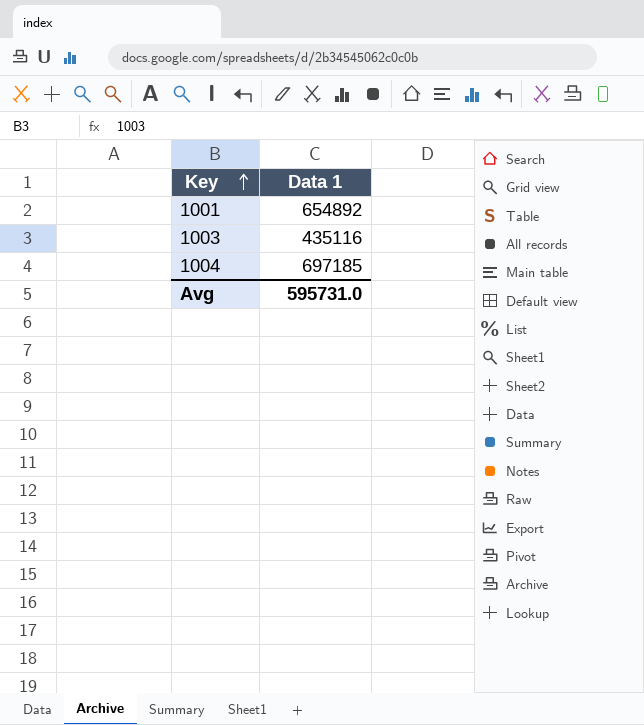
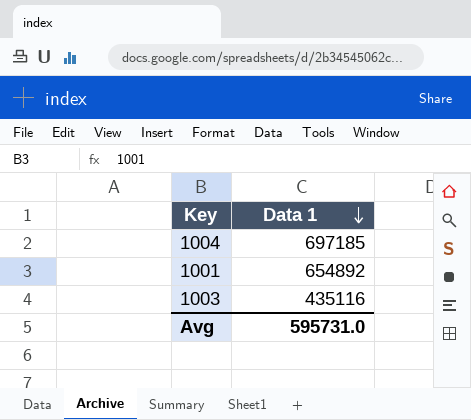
row order: Key ascending -> Data 1 descending

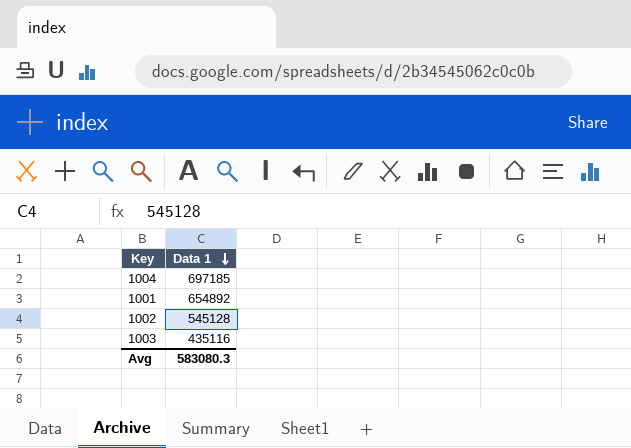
row 1002: none -> 545128
Avg | Data 1: 595731.0 -> 583080.3

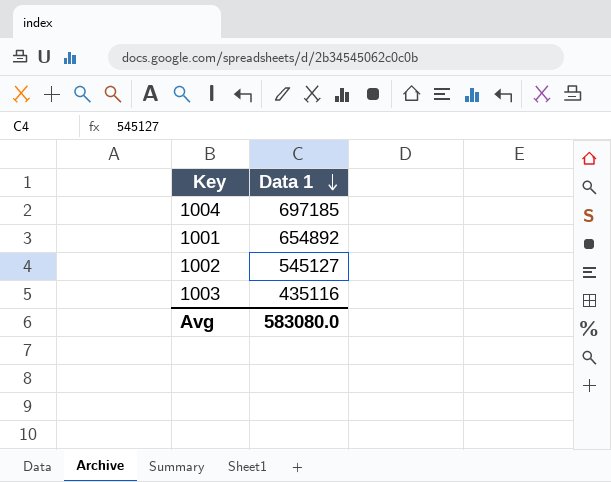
1002 | Data 1: 545128 -> 545127
Avg | Data 1: 583080.3 -> 583080.0

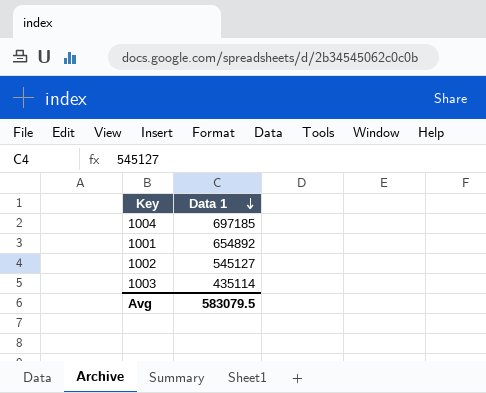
1003 | Data 1: 435116 -> 435114
Avg | Data 1: 583080.0 -> 583079.5

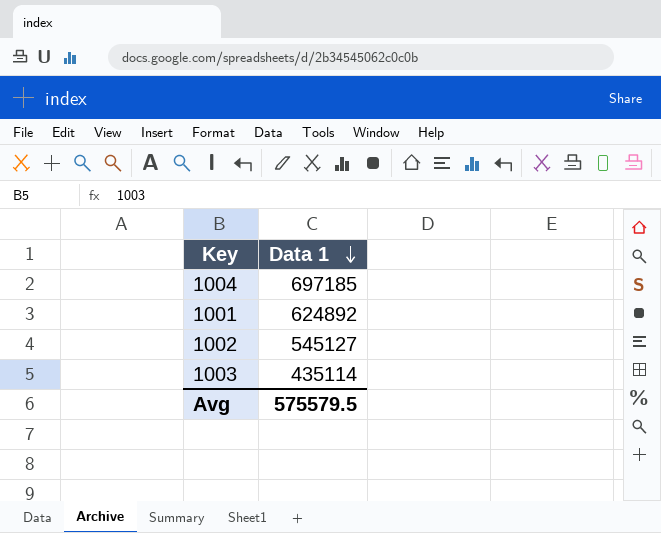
1001 | Data 1: 654892 -> 624892
Avg | Data 1: 583079.5 -> 575579.5

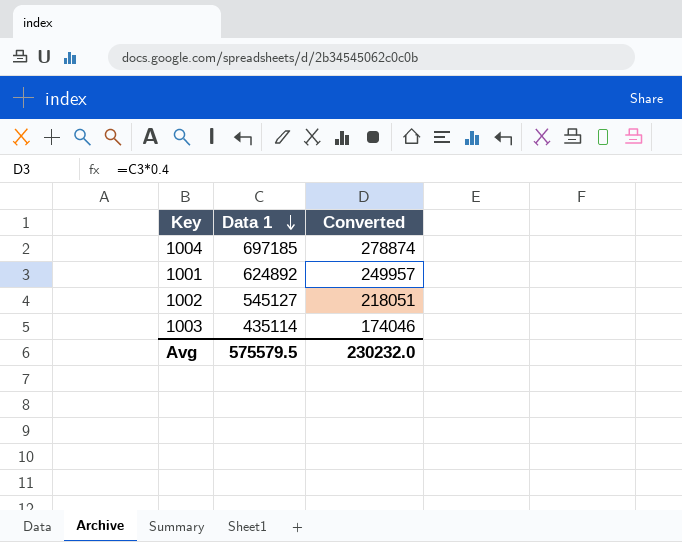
column Converted | formula: none -> [Data 1] * 0.4

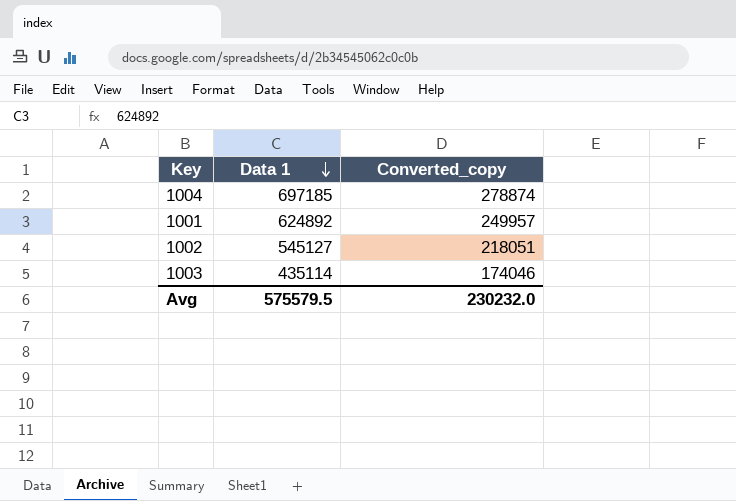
column name: Converted -> Converted_copy

